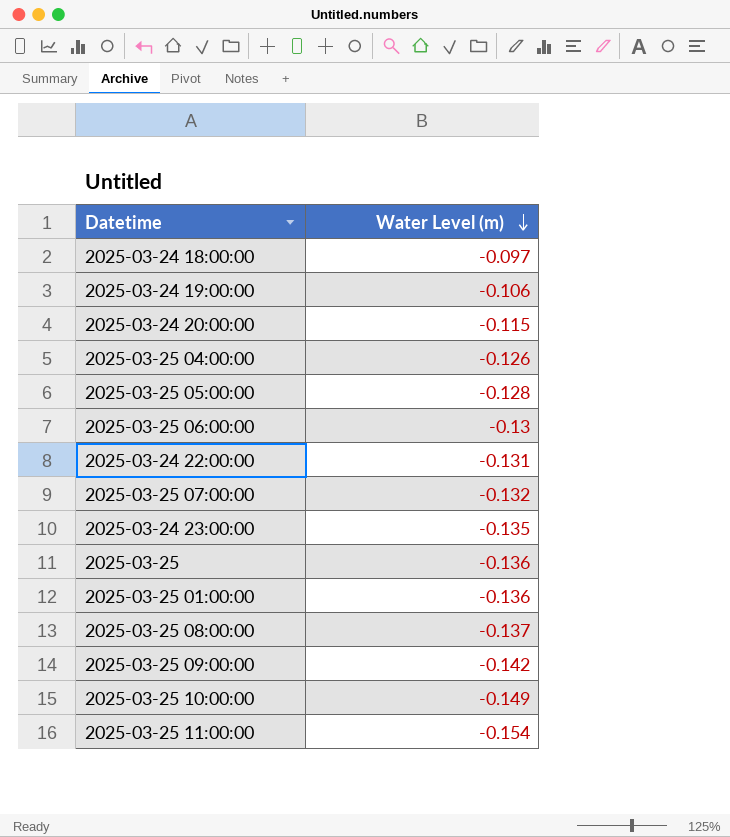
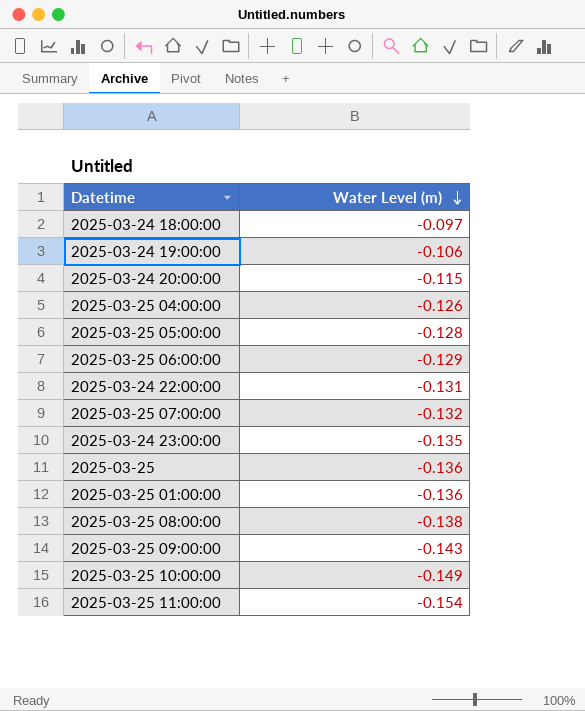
2025-03-25 06:00:00 | Water Level (m): -0.13 -> -0.129
2025-03-25 08:00:00 | Water Level (m): -0.137 -> -0.138
2025-03-25 09:00:00 | Water Level (m): -0.142 -> -0.143

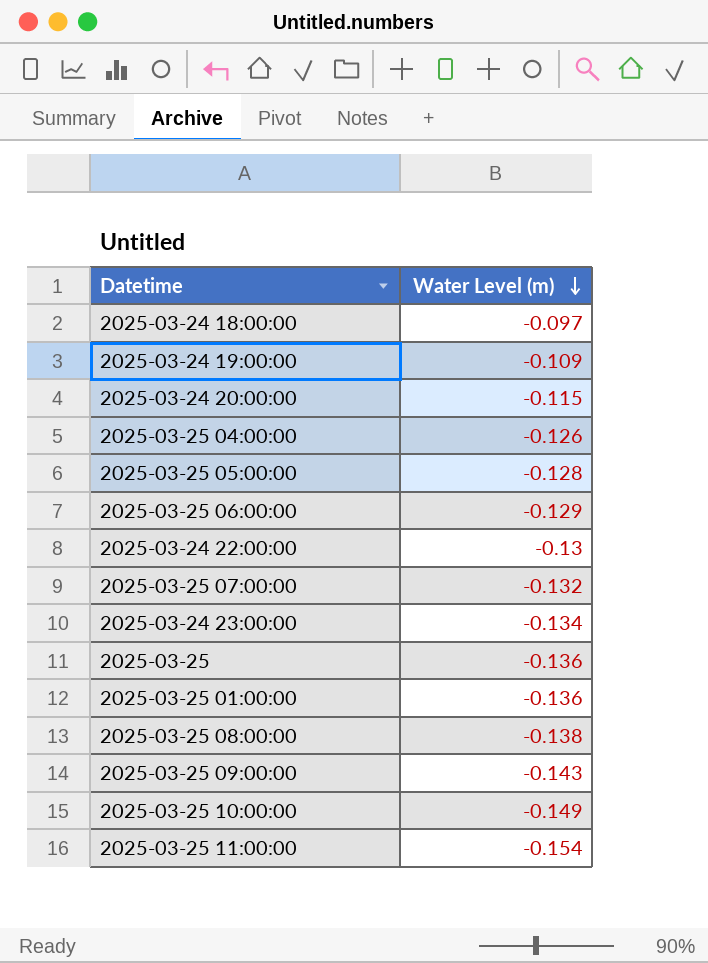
2025-03-24 19:00:00 | Water Level (m): -0.106 -> -0.109
2025-03-24 22:00:00 | Water Level (m): -0.131 -> -0.13
2025-03-24 23:00:00 | Water Level (m): -0.135 -> -0.134

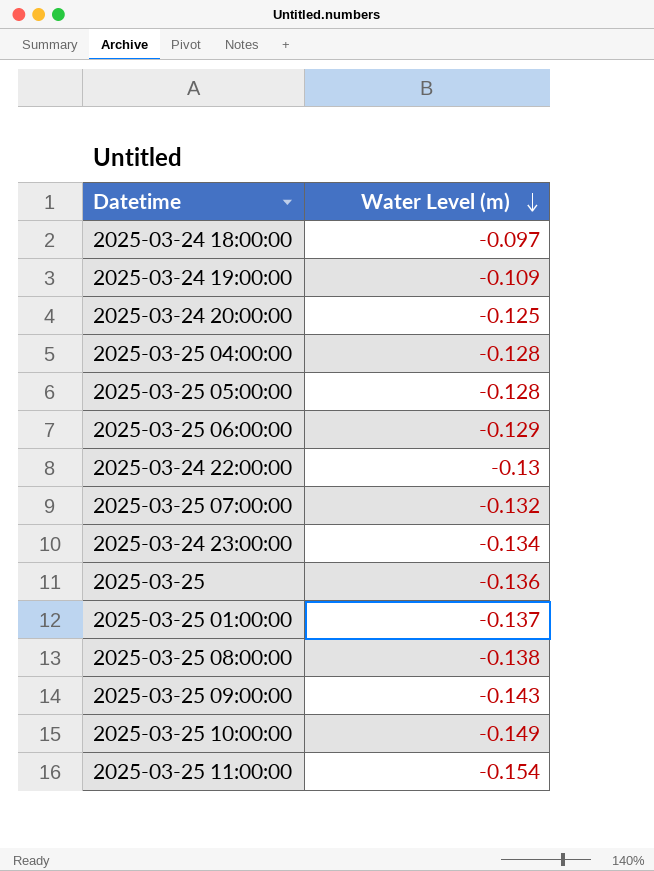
2025-03-24 20:00:00 | Water Level (m): -0.115 -> -0.125
2025-03-25 04:00:00 | Water Level (m): -0.126 -> -0.128
2025-03-25 01:00:00 | Water Level (m): -0.136 -> -0.137

